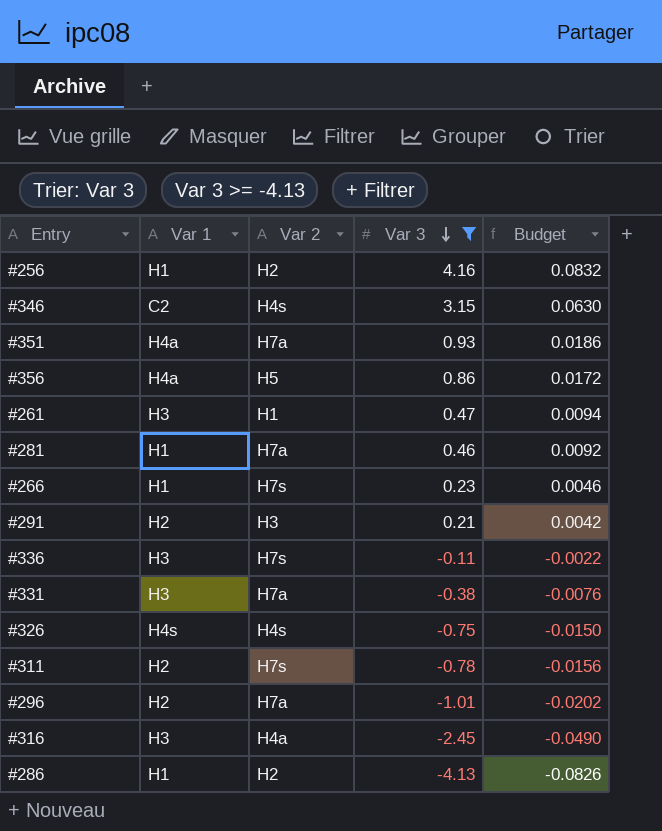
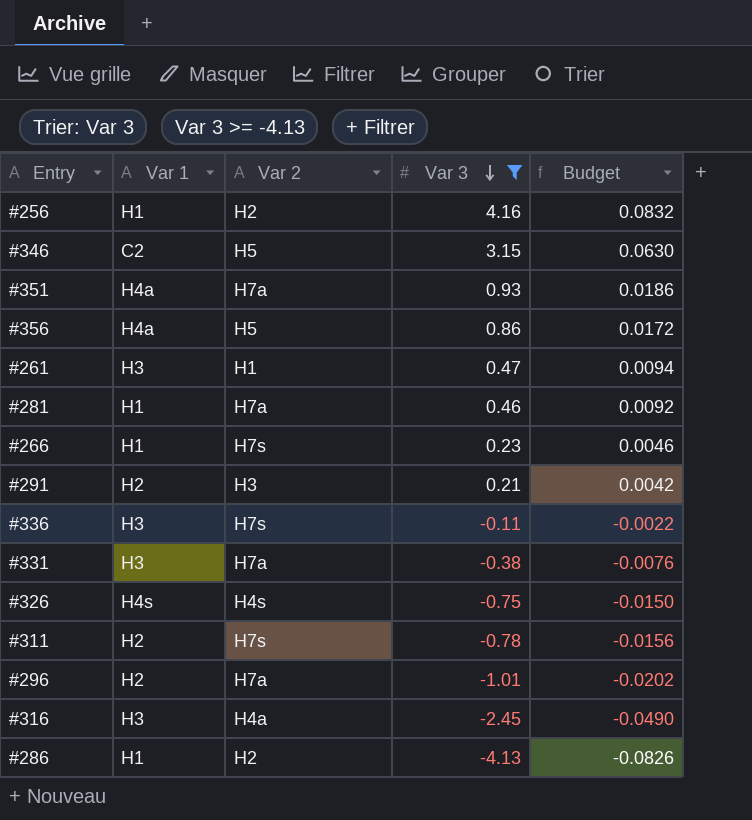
#346 | Var 2: H4s -> H5

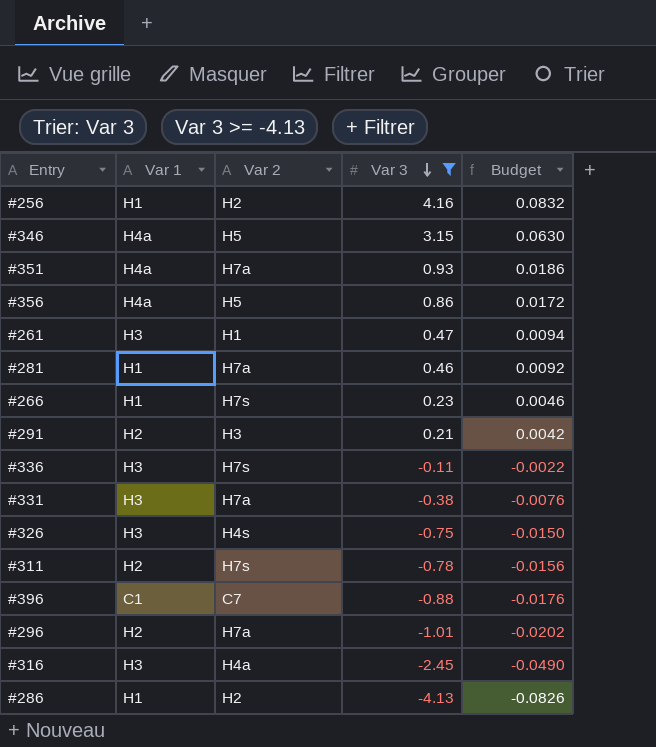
#346 | Var 1: C2 -> H4a
#326 | Var 1: H4s -> H3
row #396: none -> C1 | C7 | -0.88 | -0.0176

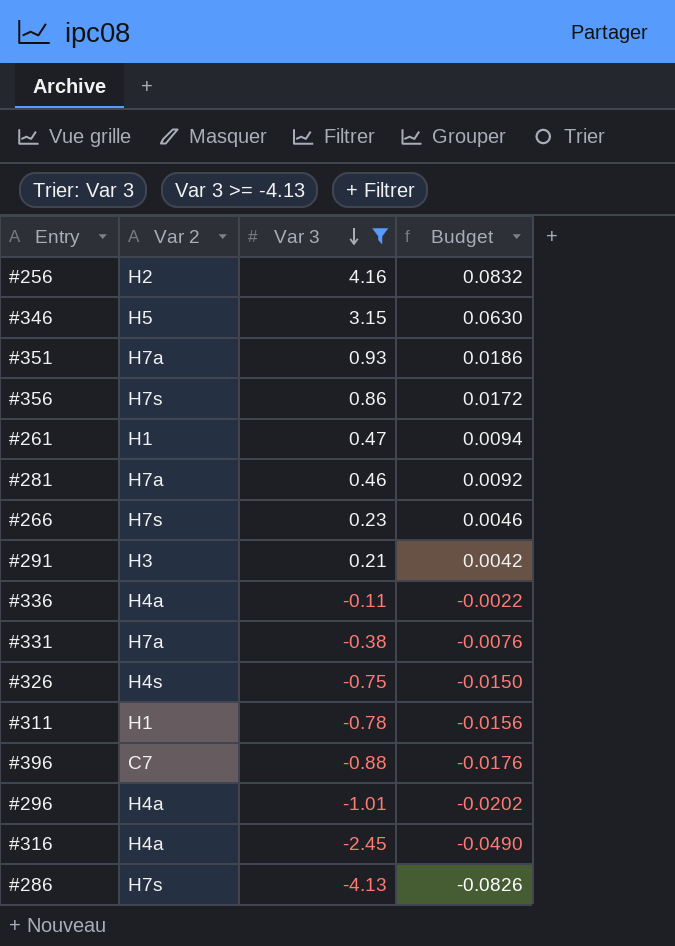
column Var 1 | position: 2 -> none
#356 | Var 2: H5 -> H7s
#336 | Var 2: H7s -> H4a
#311 | Var 2: H7s -> H1
#296 | Var 2: H7a -> H4a
#286 | Var 2: H2 -> H7s

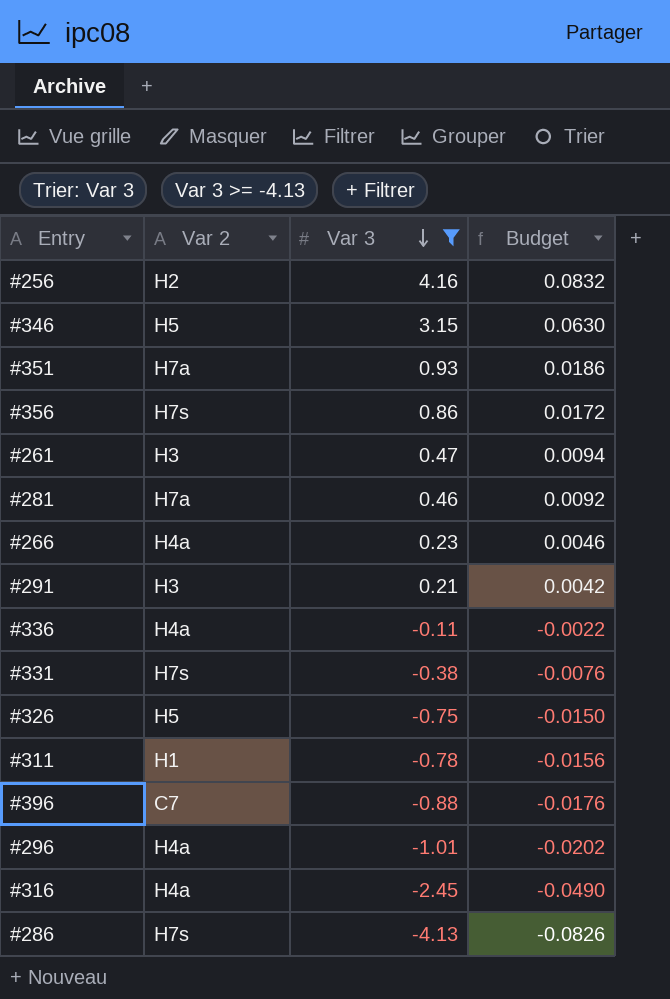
#261 | Var 2: H1 -> H3
#266 | Var 2: H7s -> H4a
#331 | Var 2: H7a -> H7s
#326 | Var 2: H4s -> H5

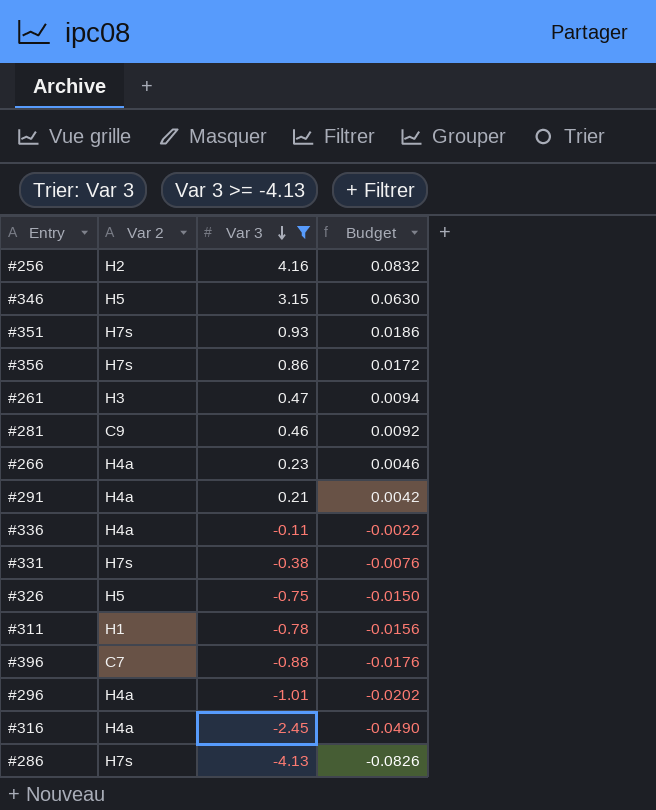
#351 | Var 2: H7a -> H7s
#281 | Var 2: H7a -> C9
#291 | Var 2: H3 -> H4a

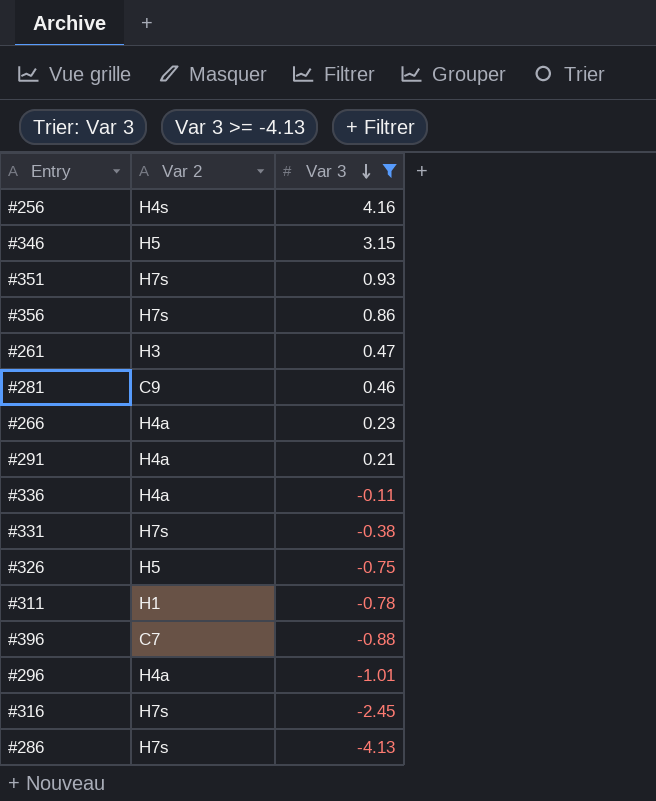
column Budget | formula: [Var 3] * 0.02 -> none
#256 | Var 2: H2 -> H4s
#316 | Var 2: H4a -> H7s

